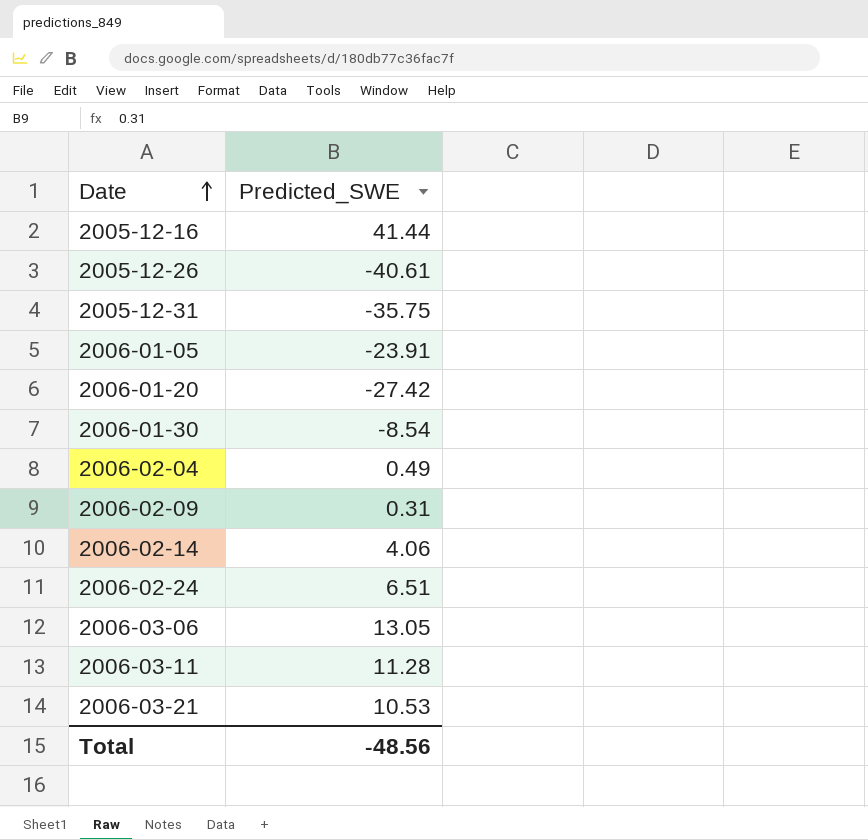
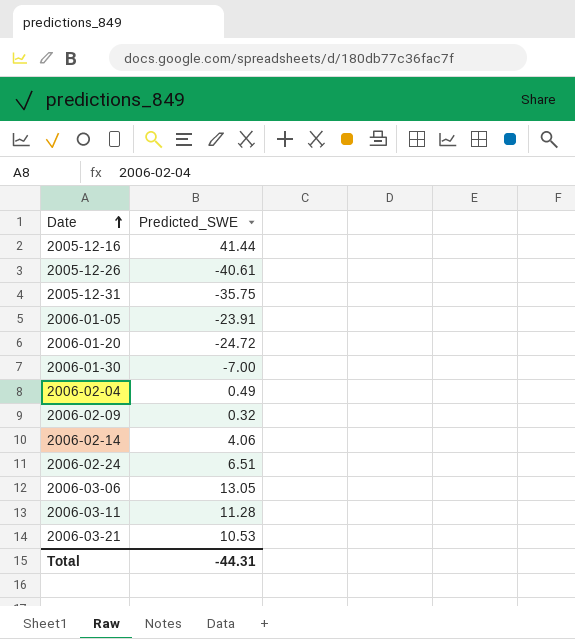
2006-01-20 | Predicted_SWE: -27.42 -> -24.72
2006-01-30 | Predicted_SWE: -8.54 -> -7.00
2006-02-09 | Predicted_SWE: 0.31 -> 0.32
Total | Predicted_SWE: -48.56 -> -44.31

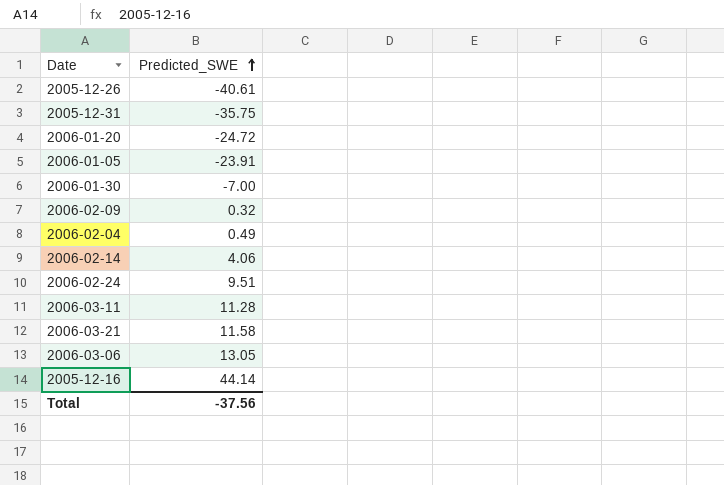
row order: Date ascending -> Predicted_SWE ascending
2006-02-24 | Predicted_SWE: 6.51 -> 9.51
2006-03-21 | Predicted_SWE: 10.53 -> 11.58
2005-12-16 | Predicted_SWE: 41.44 -> 44.14
Total | Predicted_SWE: -44.31 -> -37.56

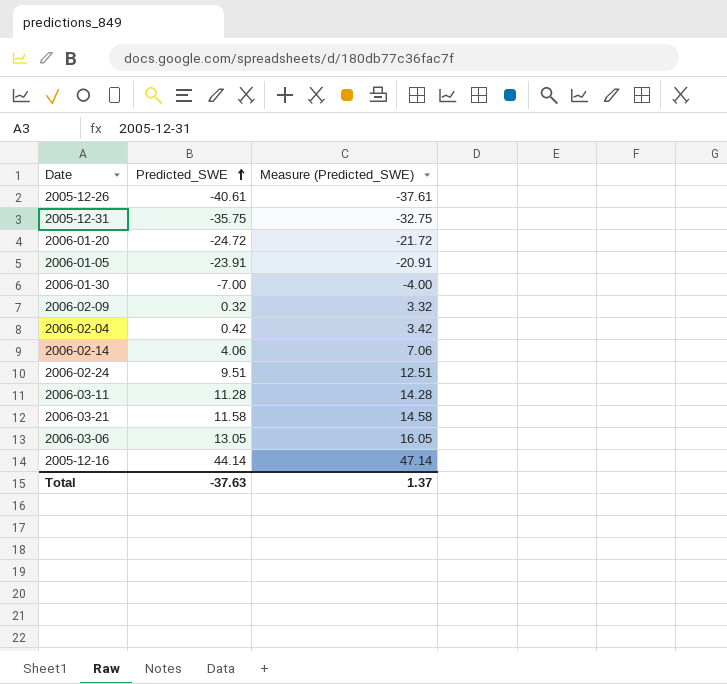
column Measure (Predicted_SWE) | formula: none -> [Predicted_SWE] + 3
2006-02-04 | Predicted_SWE: 0.49 -> 0.42
Total | Predicted_SWE: -37.56 -> -37.63

